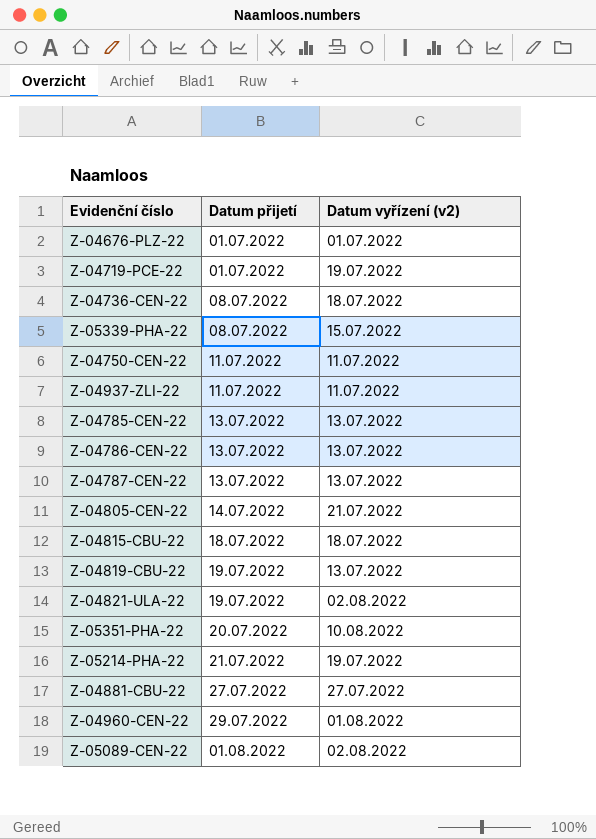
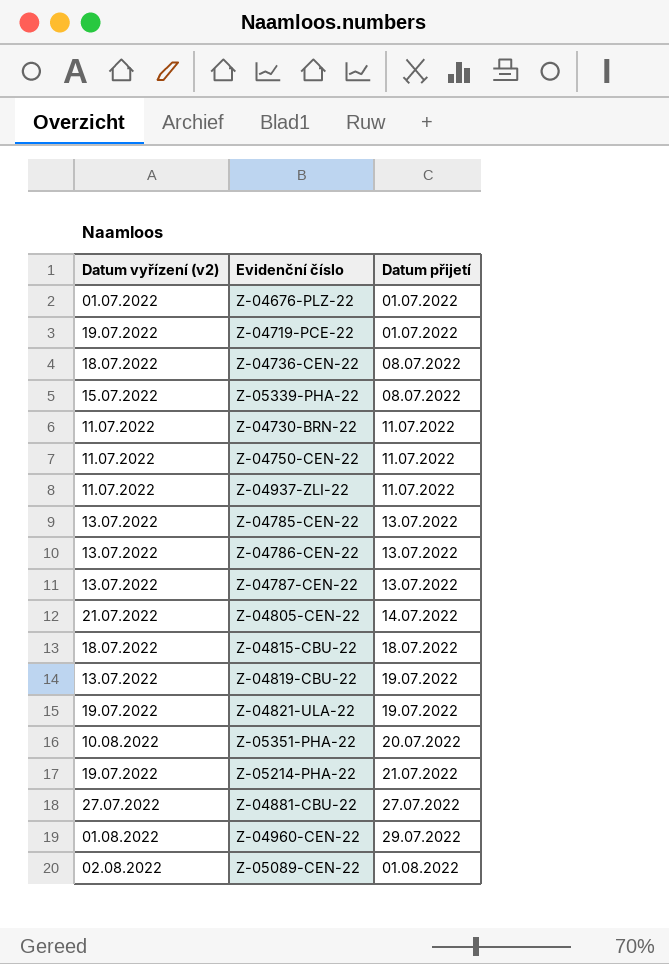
column Datum vyřízení (v2) | position: 3 -> 1
row Z-04730-BRN-22: none -> 11.07.2022 | 11.07.2022
Z-04821-ULA-22 | Datum vyřízení (v2): 02.08.2022 -> 19.07.2022

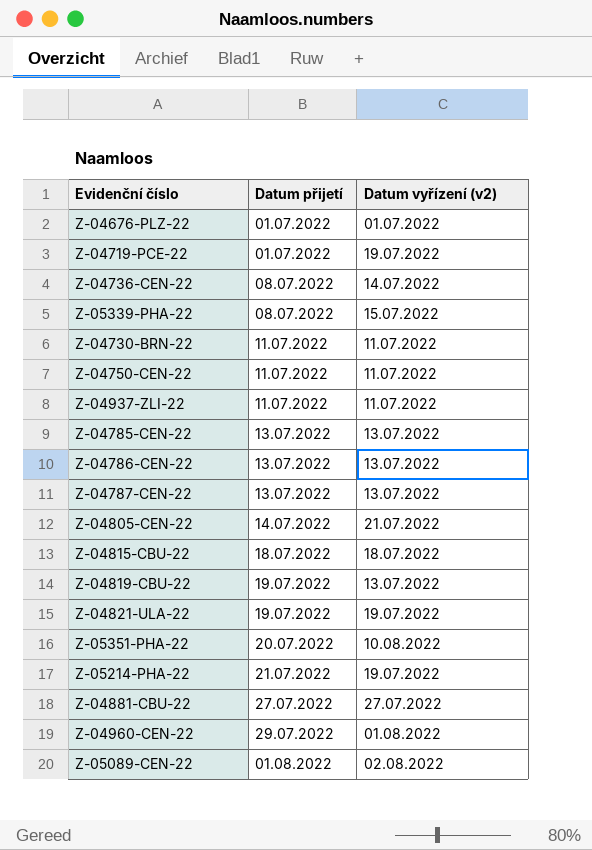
column Datum vyřízení (v2) | position: 1 -> 3
Z-04736-CEN-22 | Datum vyřízení (v2): 18.07.2022 -> 14.07.2022

